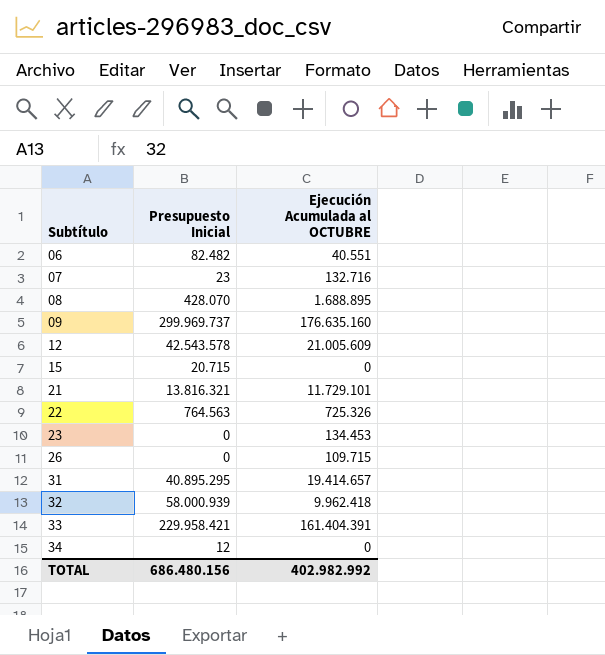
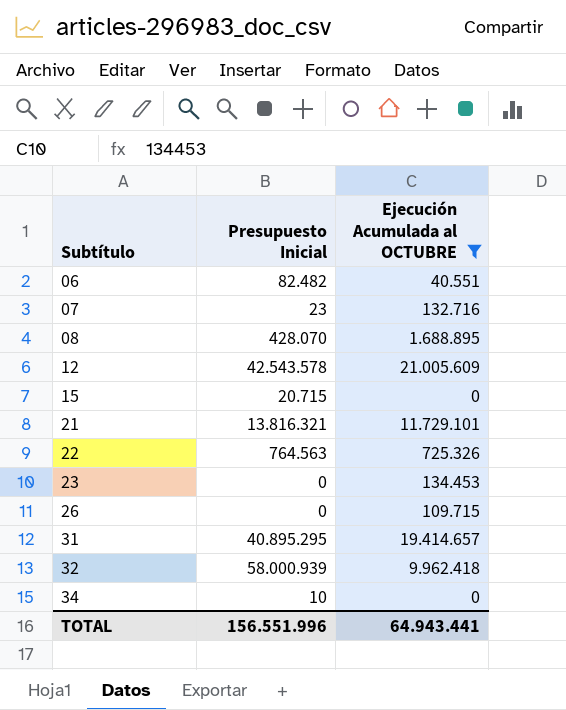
filter: none -> Ejecución Acumulada al OCTUBRE <= 21.005.609
34 | Presupuesto Inicial: 12 -> 10
TOTAL | Presupuesto Inicial: 686.480.156 -> 156.551.996
TOTAL | Ejecución Acumulada al OCTUBRE: 402.982.992 -> 64.943.441

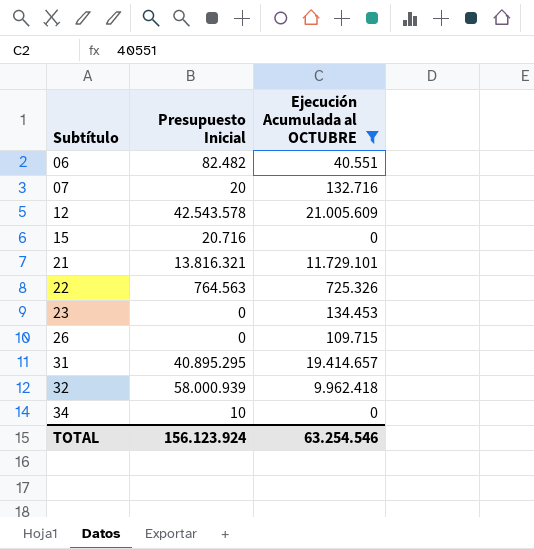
row 08: 428.070 | 1.688.895 -> none
07 | Presupuesto Inicial: 23 -> 20
15 | Presupuesto Inicial: 20.715 -> 20.716
TOTAL | Presupuesto Inicial: 156.551.996 -> 156.123.924
TOTAL | Ejecución Acumulada al OCTUBRE: 64.943.441 -> 63.254.546

